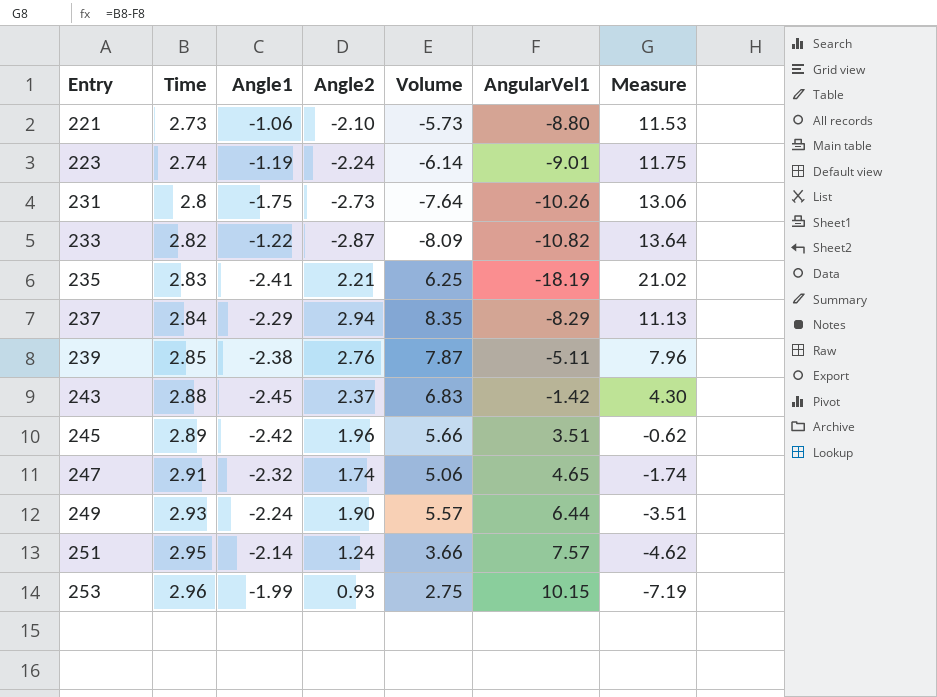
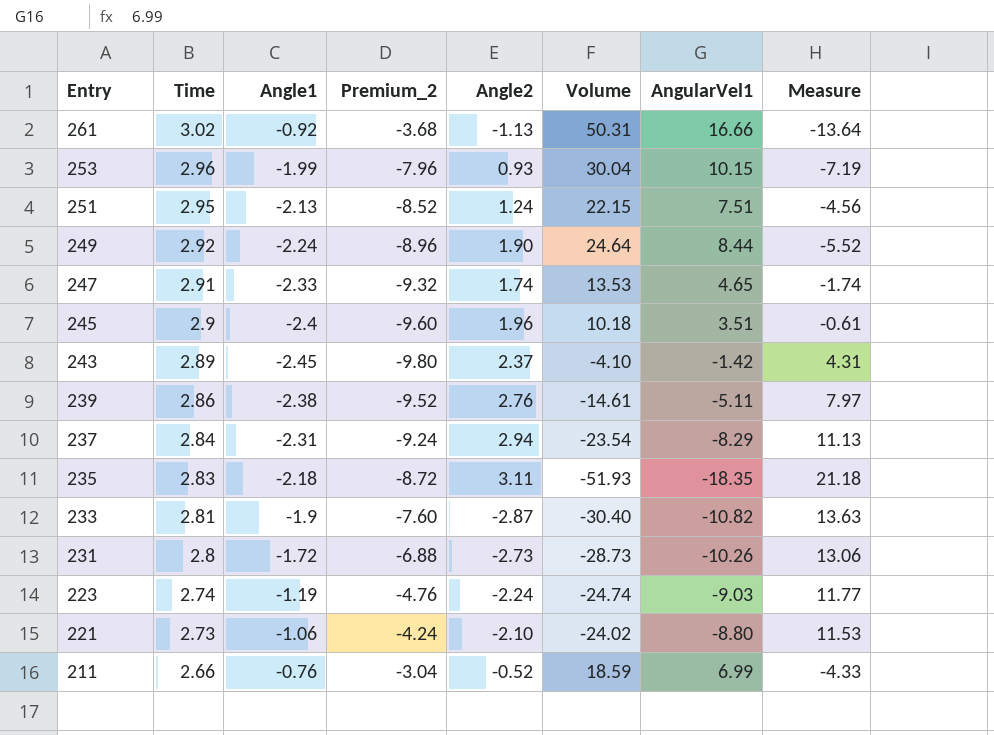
row order: Entry ascending -> Entry descending
column Premium_2 | formula: none -> [Angle1] * 4
column Volume | formula: [Time] * [Angle2] -> [Time] * [AngularVel1]
row 261: none -> 3.02 | -0.92 | -3.68 | -1.13 | 50.31 | 16.66 | -13.64
251 | Angle1: -2.14 -> -2.13
251 | AngularVel1: 7.57 -> 7.51
251 | Measure: -4.62 -> -4.56
249 | Time: 2.93 -> 2.92
249 | AngularVel1: 6.44 -> 8.44
249 | Measure: -3.51 -> -5.52
247 | Angle1: -2.32 -> -2.33
245 | Time: 2.89 -> 2.9
245 | Angle1: -2.42 -> -2.4
245 | Measure: -0.62 -> -0.61
243 | Time: 2.88 -> 2.89
243 | Measure: 4.30 -> 4.31
239 | Time: 2.85 -> 2.86
239 | Measure: 7.96 -> 7.97
237 | Angle1: -2.29 -> -2.31
235 | Angle1: -2.41 -> -2.18
235 | Angle2: 2.21 -> 3.11
235 | AngularVel1: -18.19 -> -18.35
235 | Measure: 21.02 -> 21.18
233 | Time: 2.82 -> 2.81
233 | Angle1: -1.22 -> -1.9
233 | Measure: 13.64 -> 13.63
231 | Angle1: -1.75 -> -1.72
223 | AngularVel1: -9.01 -> -9.03
223 | Measure: 11.75 -> 11.77
row 211: none -> 2.66 | -0.76 | -3.04 | -0.52 | 18.59 | 6.99 | -4.33

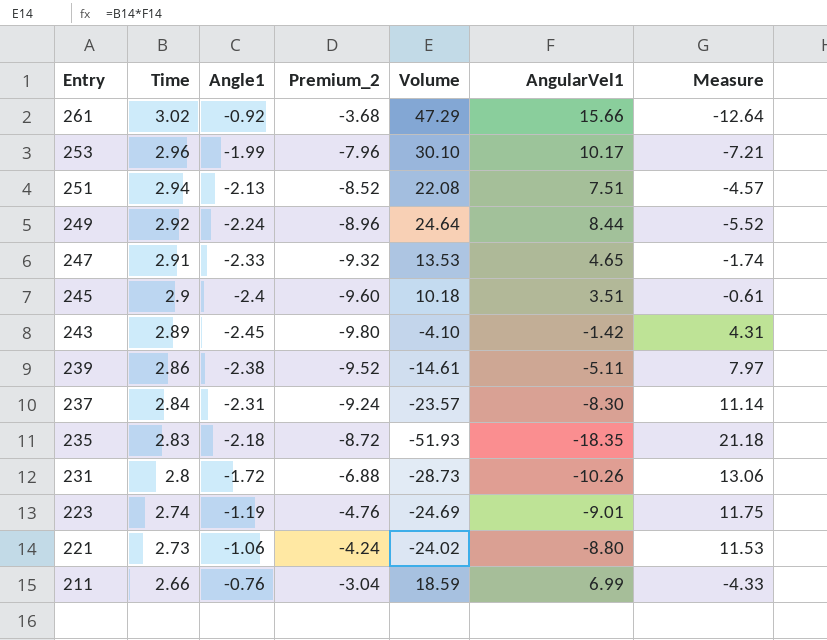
column Angle2 | position: 5 -> none
row 233: 2.81 | -1.9 | -7.60 | -2.87 | -30.40 | -10.82 | 13.63 -> none
261 | Volume: 50.31 -> 47.29
261 | AngularVel1: 16.66 -> 15.66
261 | Measure: -13.64 -> -12.64
253 | Volume: 30.04 -> 30.10
253 | AngularVel1: 10.15 -> 10.17
253 | Measure: -7.19 -> -7.21
251 | Time: 2.95 -> 2.94
251 | Volume: 22.15 -> 22.08
251 | Measure: -4.56 -> -4.57
237 | Volume: -23.54 -> -23.57
237 | AngularVel1: -8.29 -> -8.30
237 | Measure: 11.13 -> 11.14
223 | Volume: -24.74 -> -24.69
223 | AngularVel1: -9.03 -> -9.01
223 | Measure: 11.77 -> 11.75

